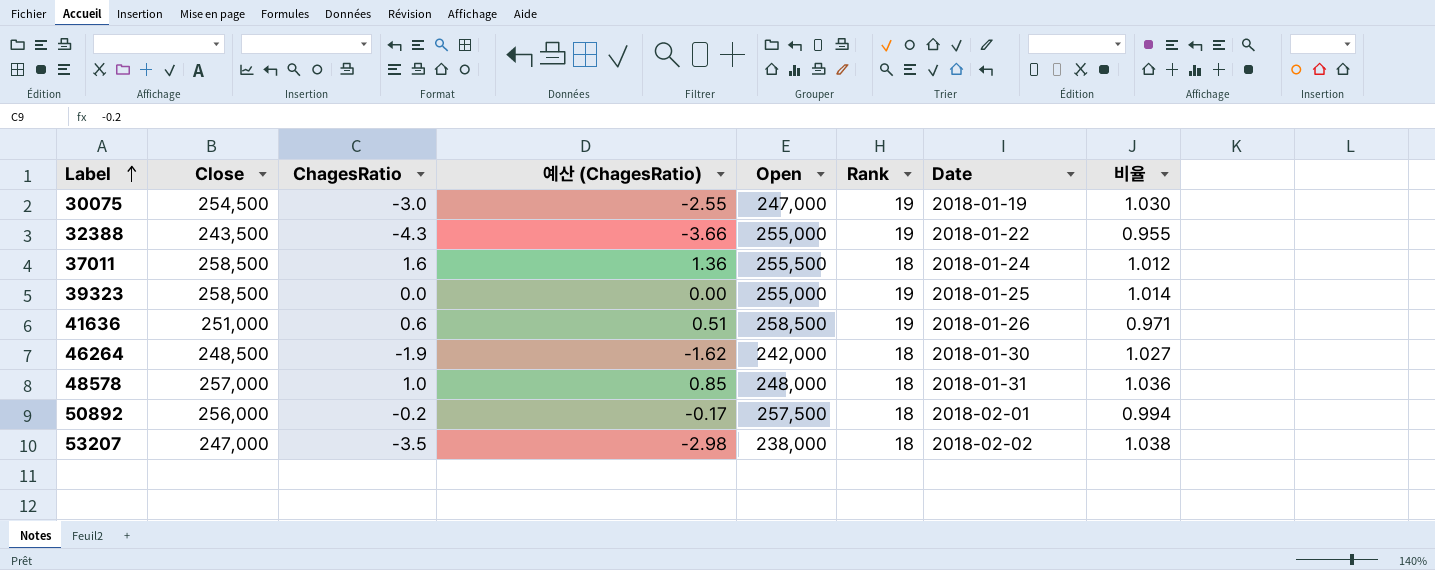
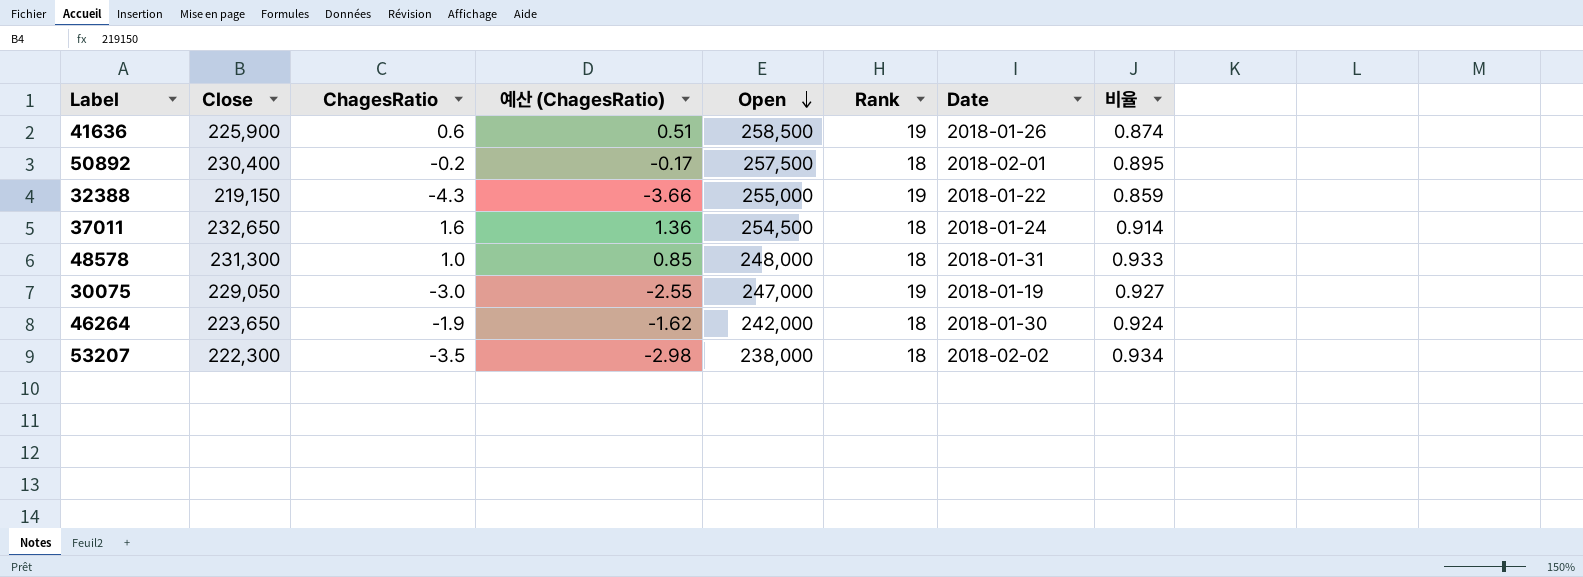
row order: Label ascending -> Open descending
row 39323: 258,500 | 0.0 | 0.00 | 255,000 | 19 | 2018-01-25 | 1.014 -> none
41636 | Close: 251,000 -> 225,900
41636 | 비율: 0.971 -> 0.874
50892 | Close: 256,000 -> 230,400
50892 | 비율: 0.994 -> 0.895
32388 | Close: 243,500 -> 219,150
32388 | 비율: 0.955 -> 0.859
37011 | Close: 258,500 -> 232,650
37011 | Open: 255,500 -> 254,500
37011 | 비율: 1.012 -> 0.914
48578 | Close: 257,000 -> 231,300
48578 | 비율: 1.036 -> 0.933
30075 | Close: 254,500 -> 229,050
30075 | 비율: 1.030 -> 0.927
46264 | Close: 248,500 -> 223,650
46264 | 비율: 1.027 -> 0.924
53207 | Close: 247,000 -> 222,300
53207 | 비율: 1.038 -> 0.934

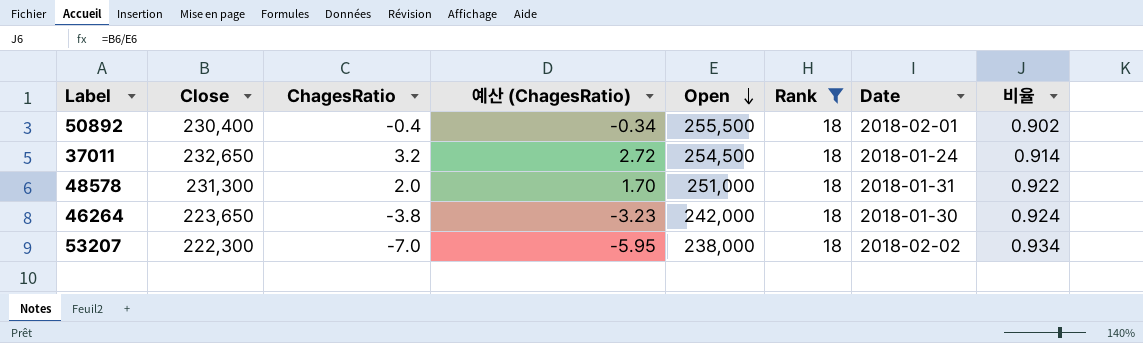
filter: none -> Rank = 18
50892 | ChagesRatio: -0.2 -> -0.4
50892 | 예산 (ChagesRatio): -0.17 -> -0.34
50892 | Open: 257,500 -> 255,500
50892 | 비율: 0.895 -> 0.902
37011 | ChagesRatio: 1.6 -> 3.2
37011 | 예산 (ChagesRatio): 1.36 -> 2.72
48578 | ChagesRatio: 1.0 -> 2.0
48578 | 예산 (ChagesRatio): 0.85 -> 1.70
48578 | Open: 248,000 -> 251,000
48578 | 비율: 0.933 -> 0.922
46264 | ChagesRatio: -1.9 -> -3.8
46264 | 예산 (ChagesRatio): -1.62 -> -3.23
53207 | ChagesRatio: -3.5 -> -7.0
53207 | 예산 (ChagesRatio): -2.98 -> -5.95

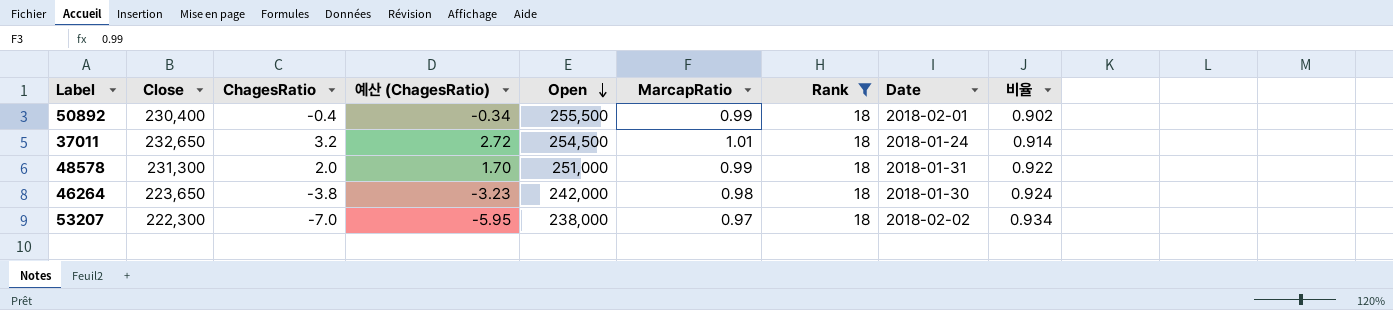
column MarcapRatio | position: none -> 6

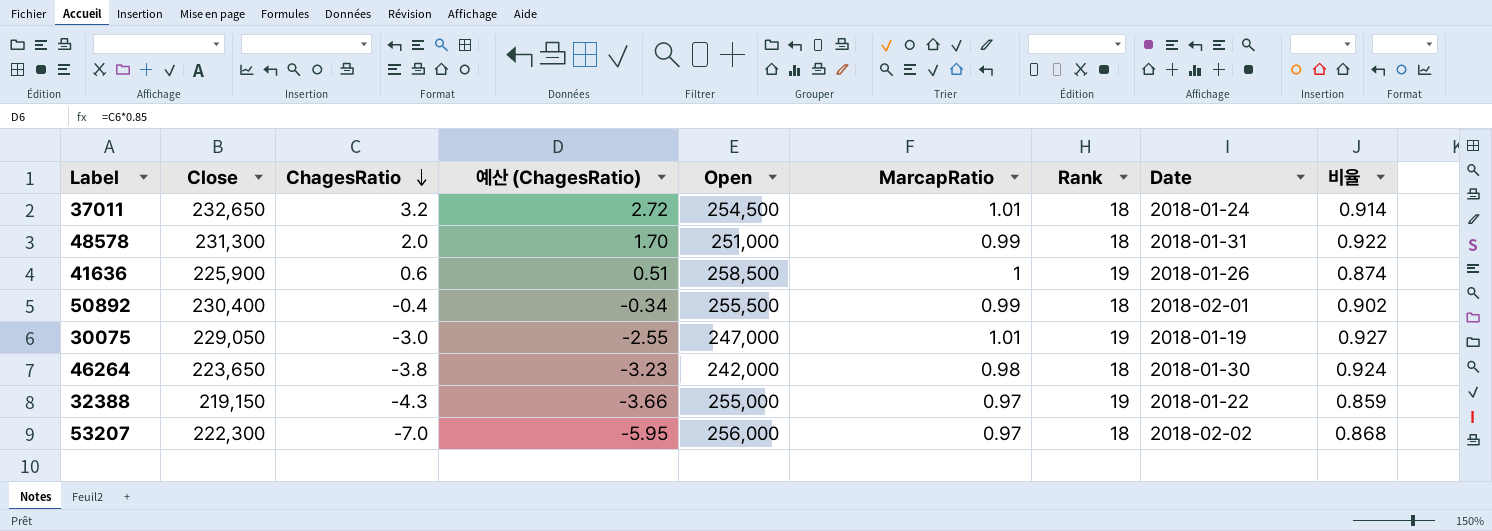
filter: Rank = 18 -> none
row order: Open descending -> ChagesRatio descending
53207 | Open: 238,000 -> 256,000
53207 | 비율: 0.934 -> 0.868

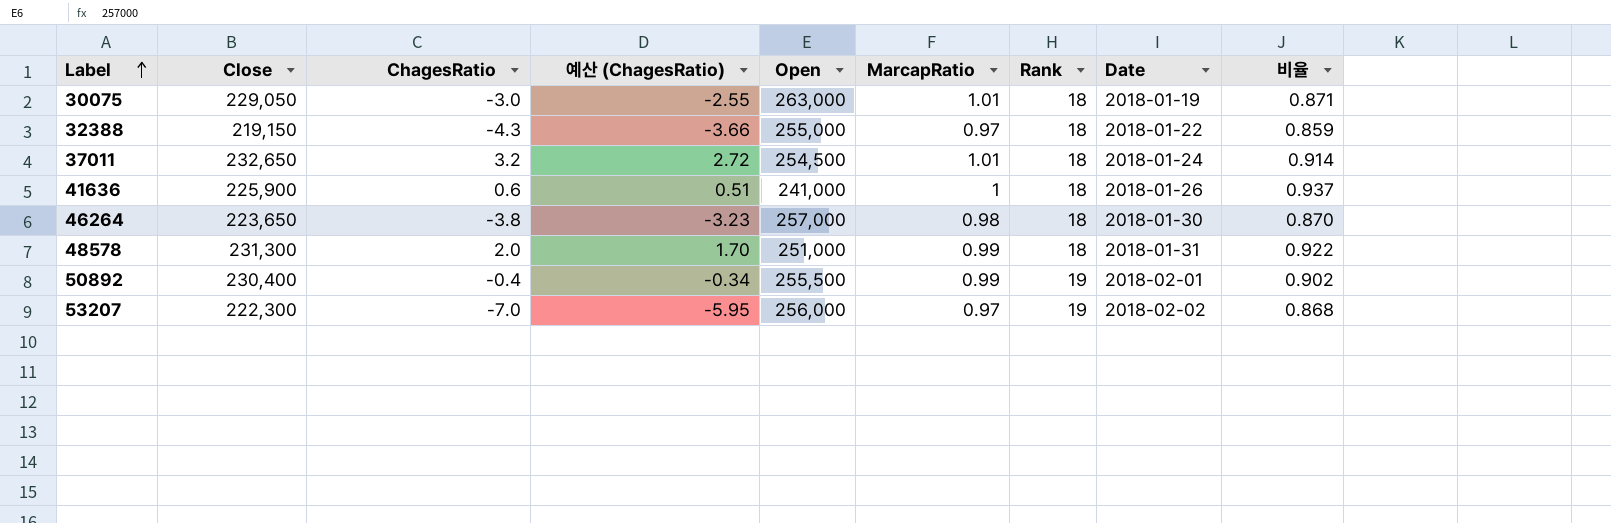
row order: ChagesRatio descending -> Label ascending
30075 | Open: 247,000 -> 263,000
30075 | Rank: 19 -> 18
30075 | 비율: 0.927 -> 0.871
32388 | Rank: 19 -> 18
41636 | Open: 258,500 -> 241,000
41636 | Rank: 19 -> 18
41636 | 비율: 0.874 -> 0.937
46264 | Open: 242,000 -> 257,000
46264 | 비율: 0.924 -> 0.870
50892 | Rank: 18 -> 19
53207 | Rank: 18 -> 19

